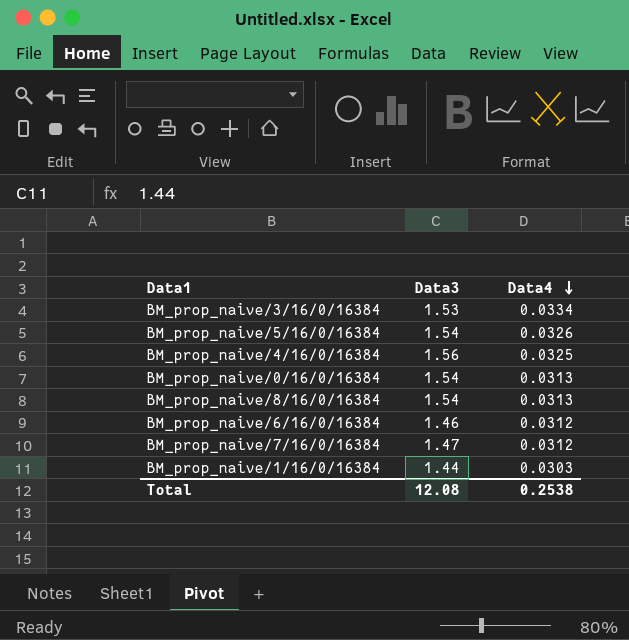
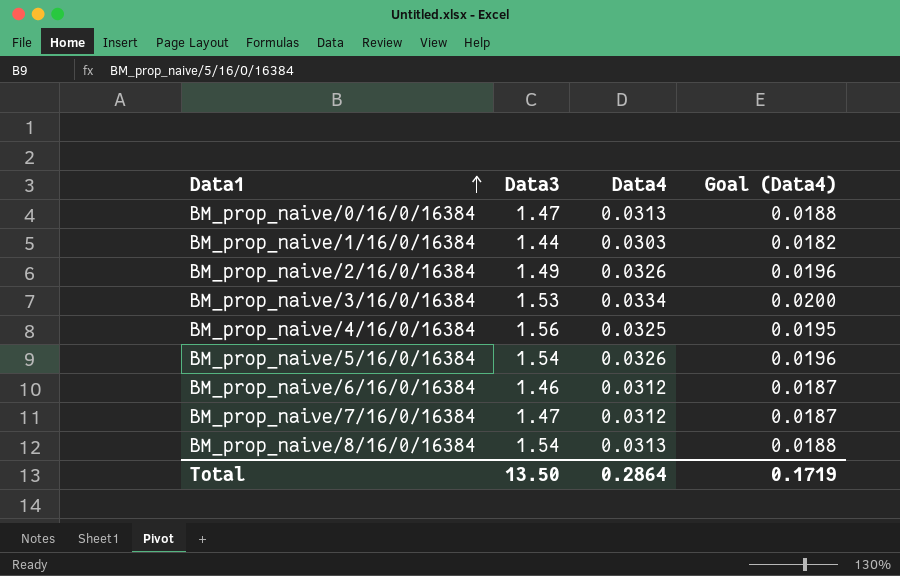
row order: Data4 descending -> Data1 ascending
column Goal (Data4) | formula: none -> [Data4] * 0.6
BM_prop_naive/0/16/0/16384 | Data3: 1.54 -> 1.47
row BM_prop_naive/2/16/0/16384: none -> 1.49 | 0.0326 | 0.0196
Total | Data3: 12.08 -> 13.50
Total | Data4: 0.2538 -> 0.2864

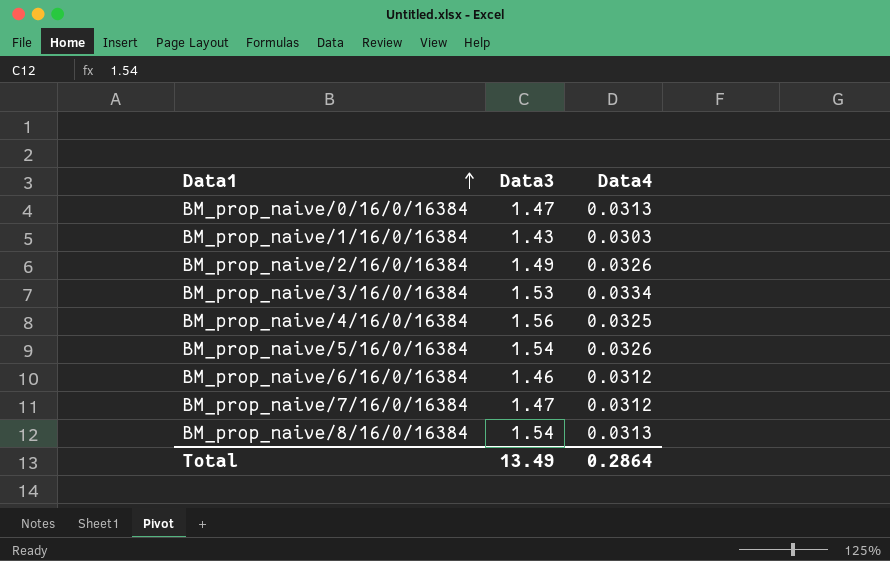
column Goal (Data4) | formula: [Data4] * 0.6 -> none
BM_prop_naive/1/16/0/16384 | Data3: 1.44 -> 1.43
Total | Data3: 13.50 -> 13.49

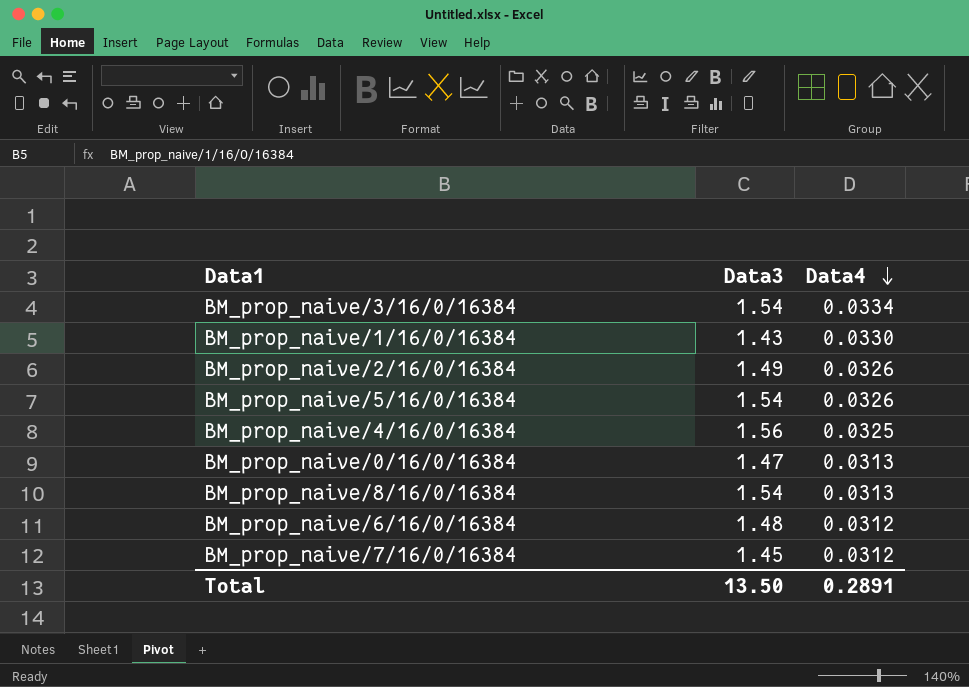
row order: Data1 ascending -> Data4 descending
BM_prop_naive/3/16/0/16384 | Data3: 1.53 -> 1.54
BM_prop_naive/1/16/0/16384 | Data4: 0.0303 -> 0.0330
BM_prop_naive/6/16/0/16384 | Data3: 1.46 -> 1.48
BM_prop_naive/7/16/0/16384 | Data3: 1.47 -> 1.45
Total | Data3: 13.49 -> 13.50
Total | Data4: 0.2864 -> 0.2891

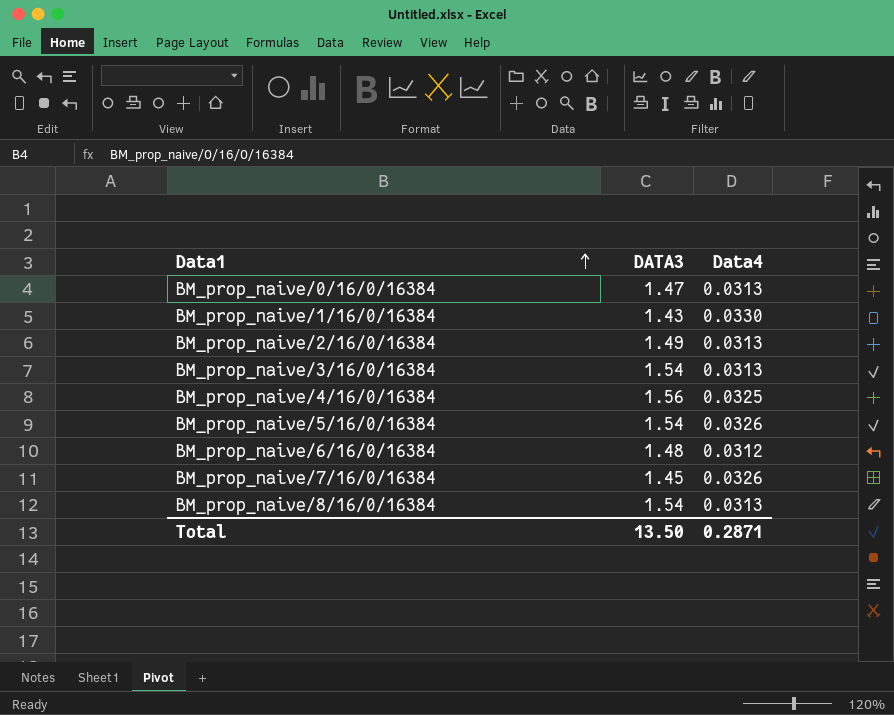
row order: Data4 descending -> Data1 ascending
column name: Data3 -> DATA3
BM_prop_naive/2/16/0/16384 | Data4: 0.0326 -> 0.0313
BM_prop_naive/3/16/0/16384 | Data4: 0.0334 -> 0.0313
BM_prop_naive/7/16/0/16384 | Data4: 0.0312 -> 0.0326
Total | Data4: 0.2891 -> 0.2871

